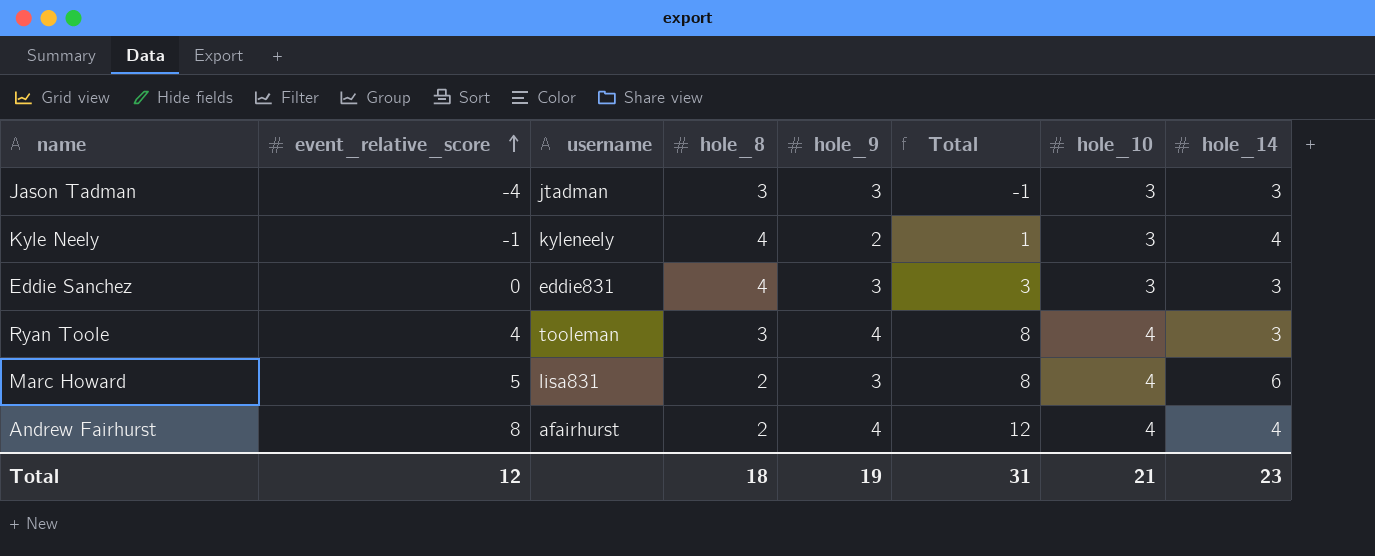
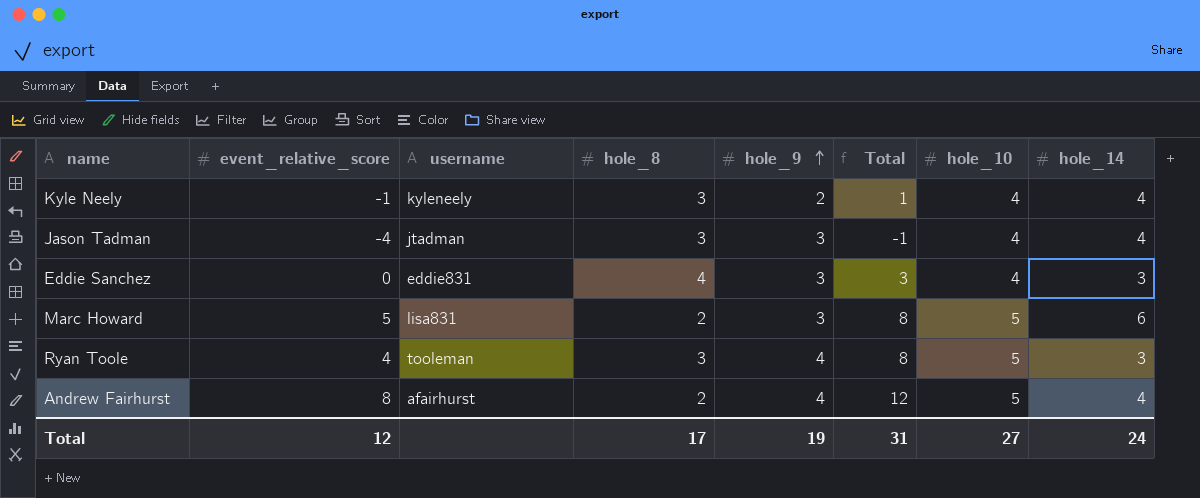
row order: event_relative_score ascending -> hole_9 ascending
Kyle Neely | hole_8: 4 -> 3
Kyle Neely | hole_10: 3 -> 4
Jason Tadman | hole_10: 3 -> 4
Jason Tadman | hole_14: 3 -> 4
Eddie Sanchez | hole_10: 3 -> 4
Marc Howard | hole_10: 4 -> 5
Ryan Toole | hole_10: 4 -> 5
Andrew Fairhurst | hole_10: 4 -> 5
Total | hole_8: 18 -> 17
Total | hole_10: 21 -> 27
Total | hole_14: 23 -> 24

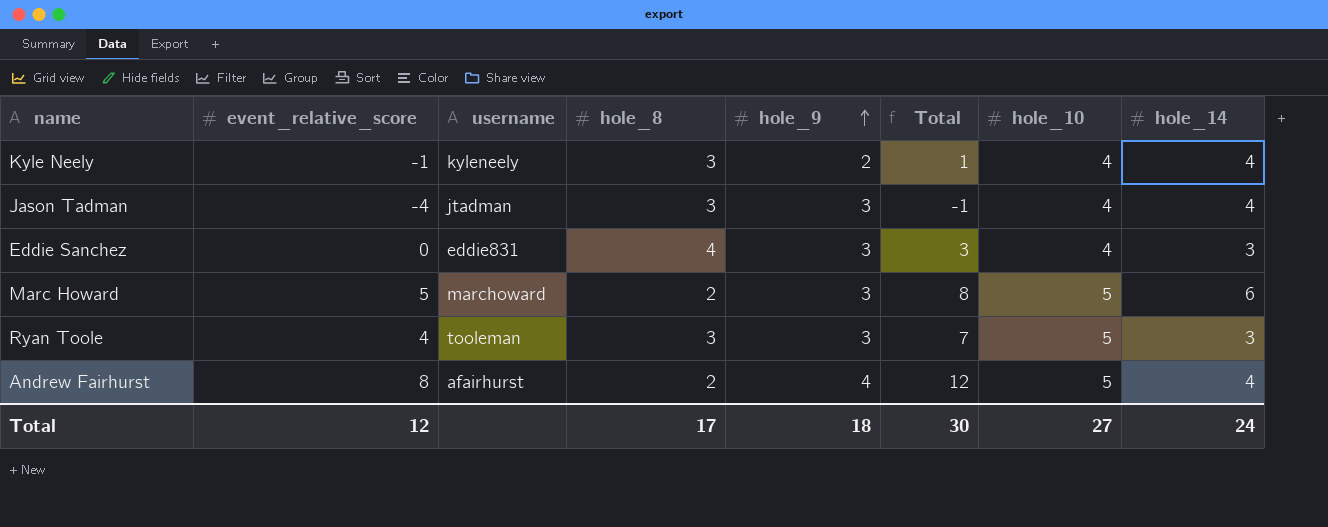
Marc Howard | username: lisa831 -> marchoward
Ryan Toole | hole_9: 4 -> 3
Ryan Toole | Total: 8 -> 7
Total | hole_9: 19 -> 18
Total | Total: 31 -> 30

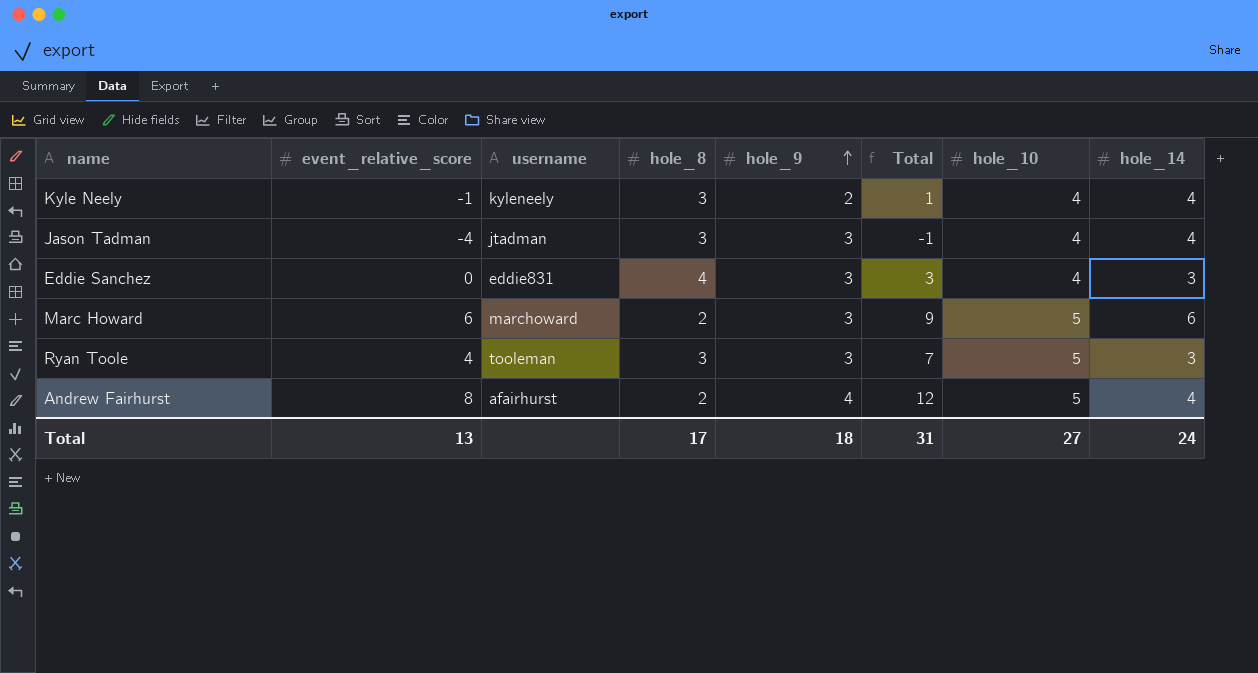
Marc Howard | event_relative_score: 5 -> 6
Marc Howard | Total: 8 -> 9
Total | event_relative_score: 12 -> 13
Total | Total: 30 -> 31

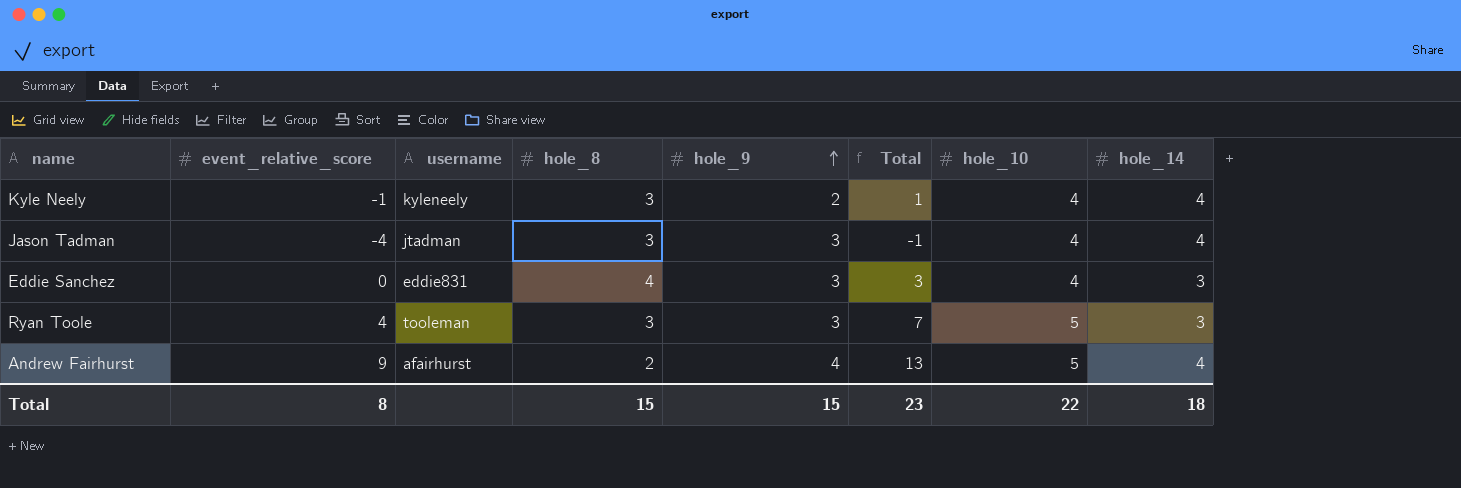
row Marc Howard: 6 | marchoward | 2 | 3 | 9 | 5 | 6 -> none
Andrew Fairhurst | event_relative_score: 8 -> 9
Andrew Fairhurst | Total: 12 -> 13
Total | event_relative_score: 13 -> 8
Total | hole_8: 17 -> 15
Total | hole_9: 18 -> 15
Total | Total: 31 -> 23
Total | hole_10: 27 -> 22
Total | hole_14: 24 -> 18

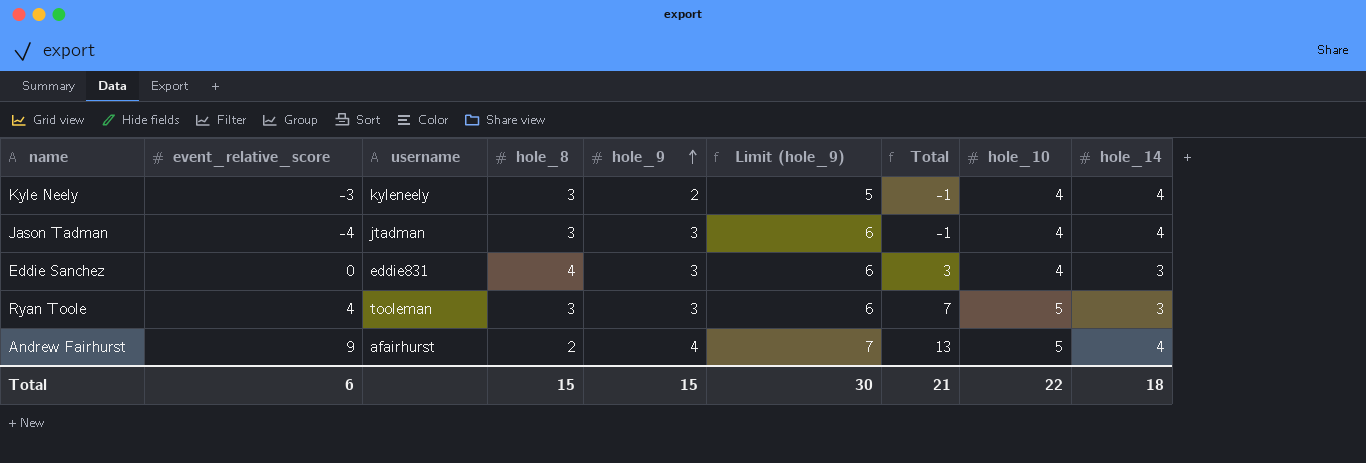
column Limit (hole_9) | formula: none -> [hole_9] + 3
Kyle Neely | event_relative_score: -1 -> -3
Kyle Neely | Total: 1 -> -1
Total | event_relative_score: 8 -> 6
Total | Total: 23 -> 21

